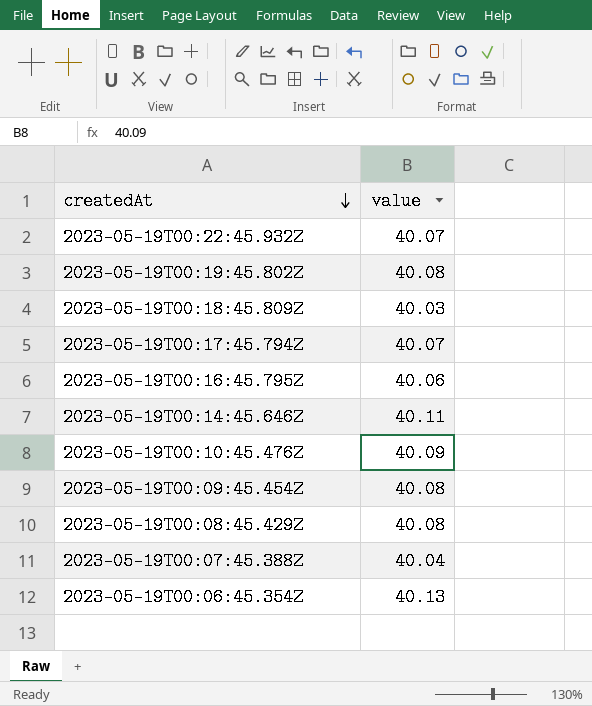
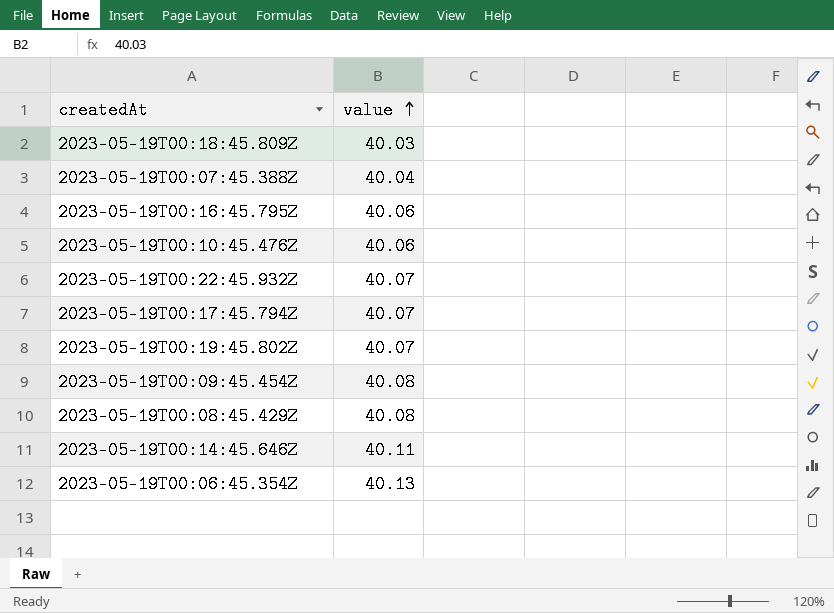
row order: createdAt descending -> value ascending
2023-05-19T00:10:45.476Z | value: 40.09 -> 40.06
2023-05-19T00:19:45.802Z | value: 40.08 -> 40.07

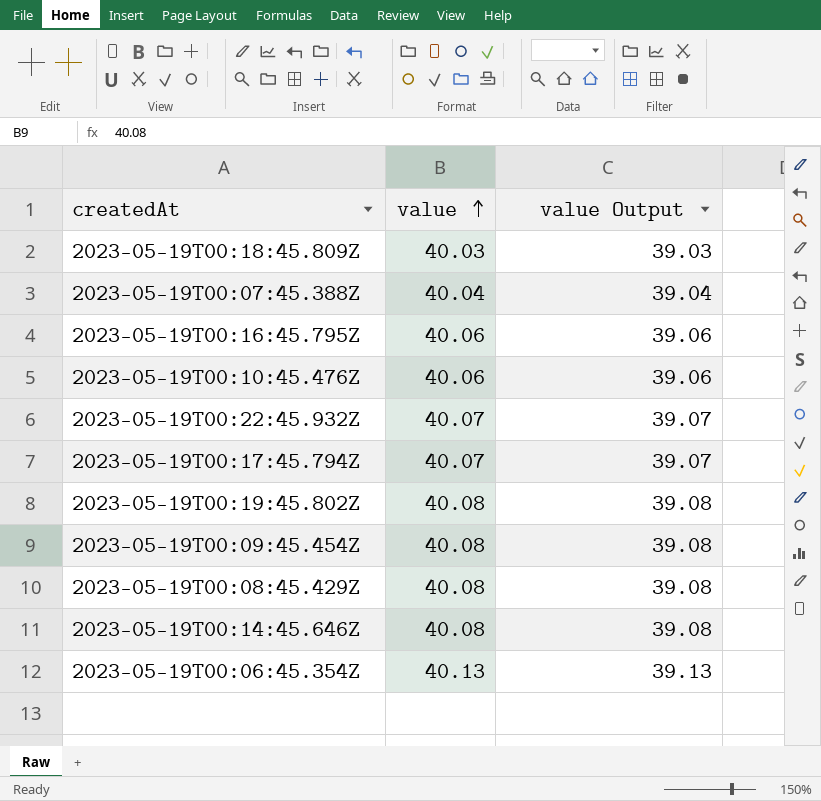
column value Output | formula: none -> [value] - 1
2023-05-19T00:19:45.802Z | value: 40.07 -> 40.08
2023-05-19T00:14:45.646Z | value: 40.11 -> 40.08

